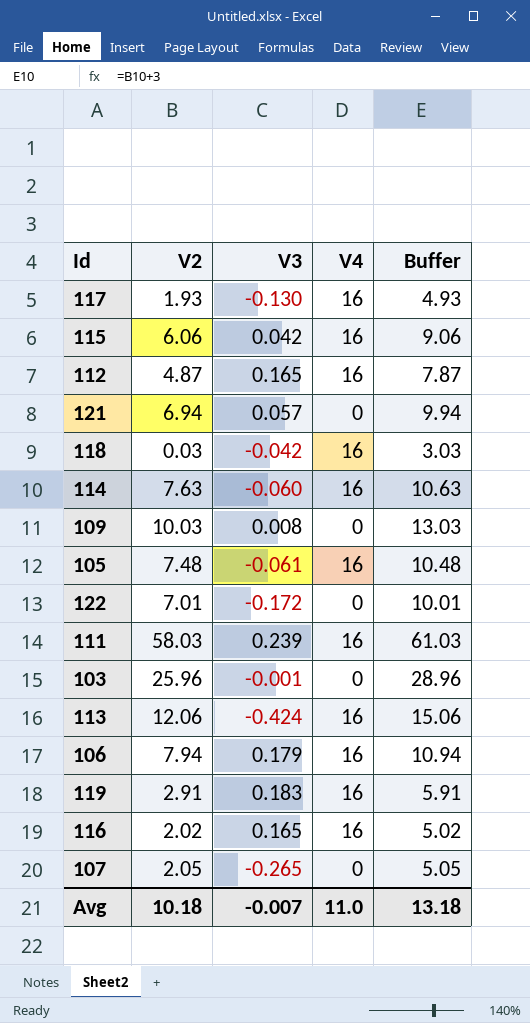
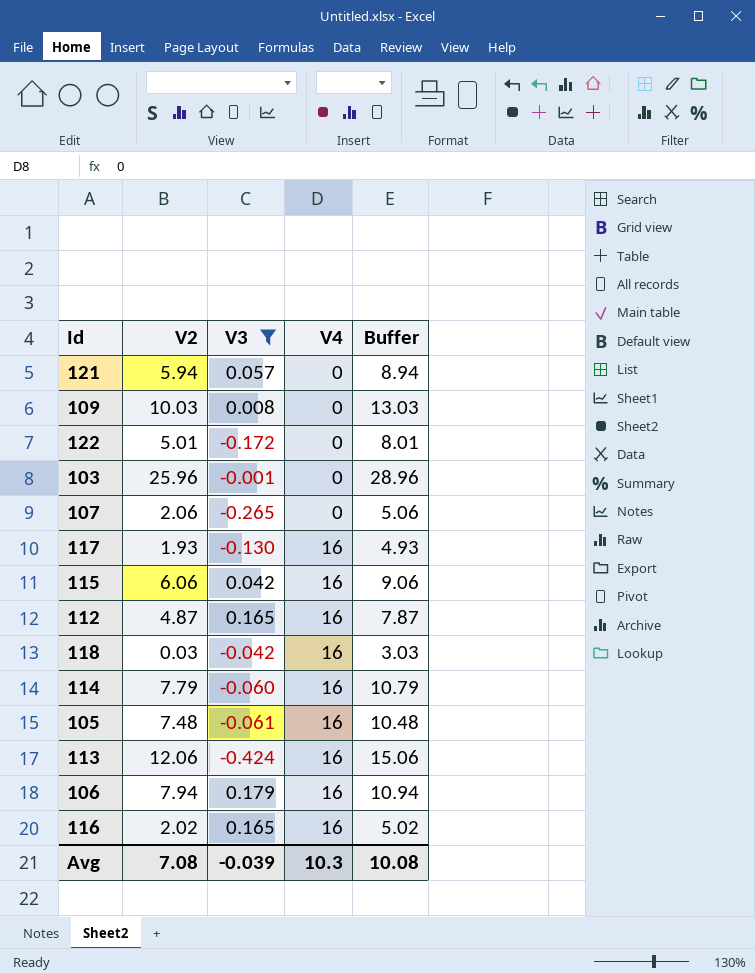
filter: none -> V3 <= 0.179
row order: none -> V4 ascending
121 | V2: 6.94 -> 5.94
121 | Buffer: 9.94 -> 8.94
122 | V2: 7.01 -> 5.01
122 | Buffer: 10.01 -> 8.01
107 | V2: 2.05 -> 2.06
107 | Buffer: 5.05 -> 5.06
114 | V2: 7.63 -> 7.79
114 | Buffer: 10.63 -> 10.79
Avg | V2: 10.18 -> 7.08
Avg | V3: -0.007 -> -0.039
Avg | V4: 11.0 -> 10.3
Avg | Buffer: 13.18 -> 10.08

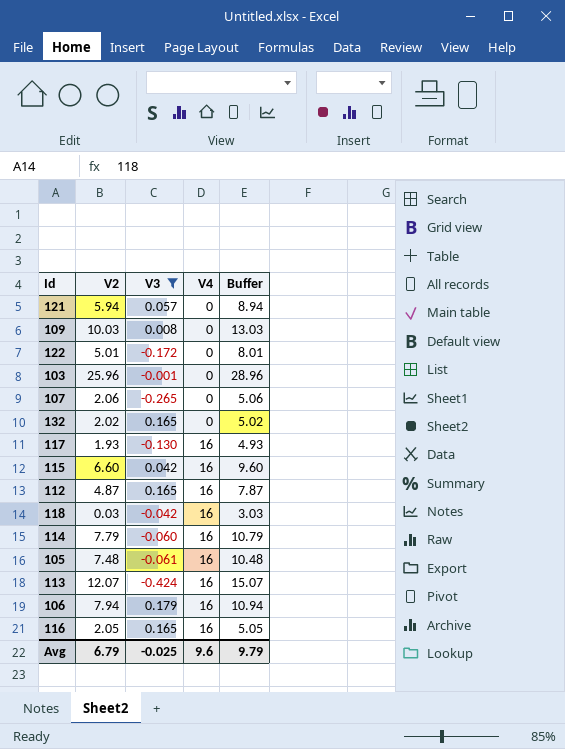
row 132: none -> 2.02 | 0.165 | 0 | 5.02
115 | V2: 6.06 -> 6.60
115 | Buffer: 9.06 -> 9.60
113 | V2: 12.06 -> 12.07
113 | Buffer: 15.06 -> 15.07
116 | V2: 2.02 -> 2.05
116 | Buffer: 5.02 -> 5.05
Avg | V2: 7.08 -> 6.79
Avg | V3: -0.039 -> -0.025
Avg | V4: 10.3 -> 9.6
Avg | Buffer: 10.08 -> 9.79

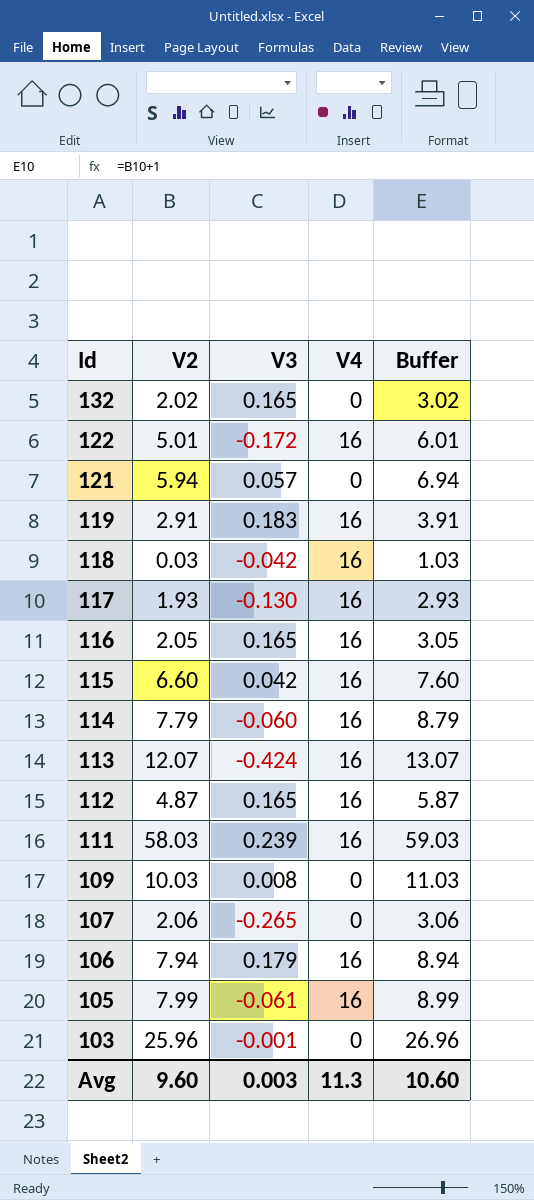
filter: V3 <= 0.179 -> none
row order: V4 ascending -> Id descending
column Buffer | formula: [V2] + 3 -> [V2] + 1
122 | V4: 0 -> 16
105 | V2: 7.48 -> 7.99
Avg | V2: 6.79 -> 9.60
Avg | V3: -0.025 -> 0.003
Avg | V4: 9.6 -> 11.3
Avg | Buffer: 9.79 -> 10.60

